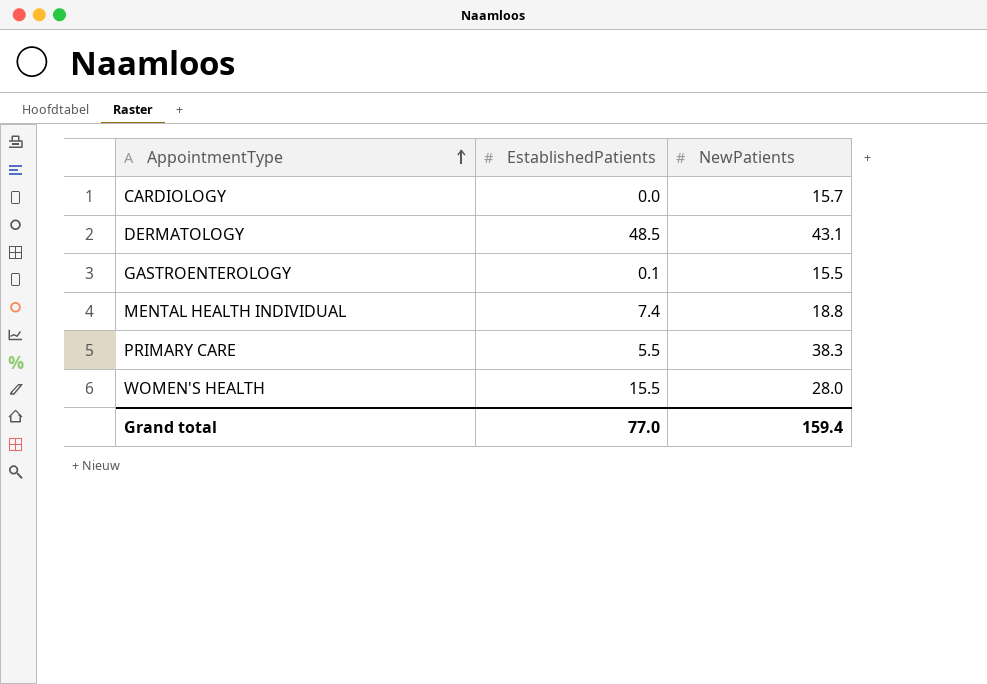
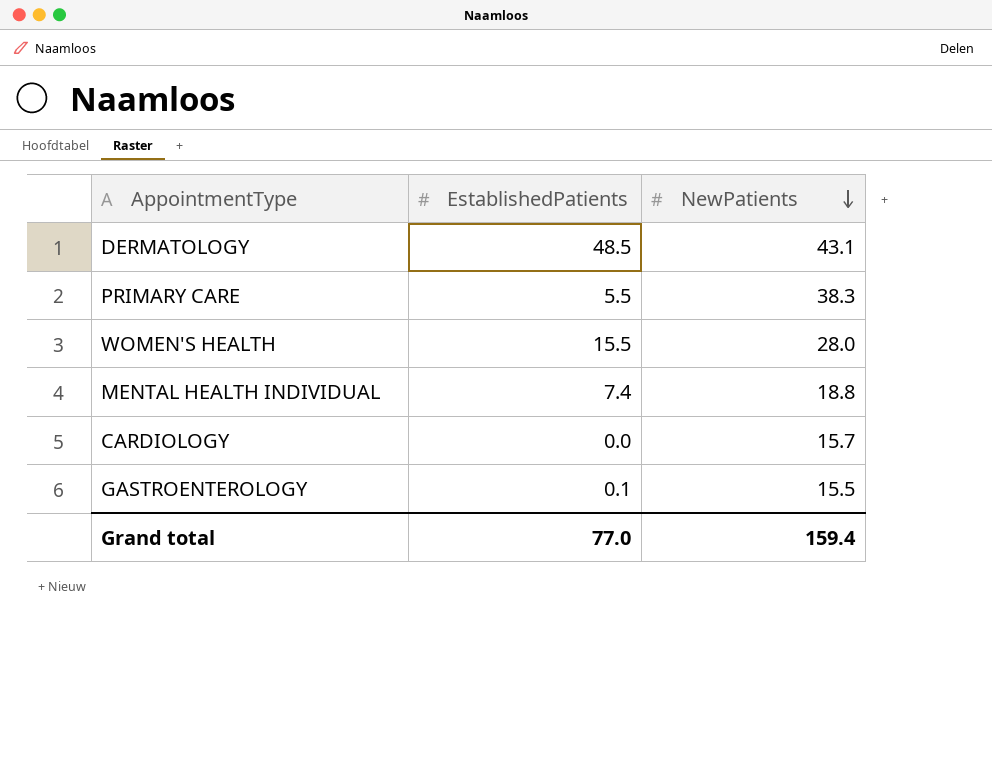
row order: AppointmentType ascending -> NewPatients descending

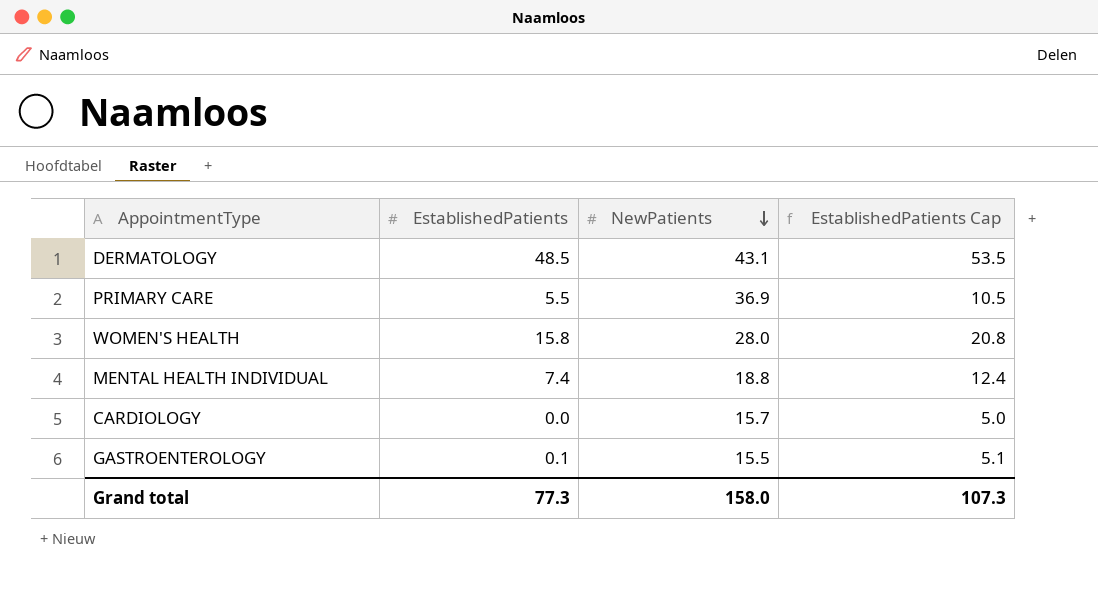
column EstablishedPatients Cap | formula: none -> [EstablishedPatients] + 5
PRIMARY CARE | NewPatients: 38.3 -> 36.9
WOMEN'S HEALTH | EstablishedPatients: 15.5 -> 15.8
Grand total | EstablishedPatients: 77.0 -> 77.3
Grand total | NewPatients: 159.4 -> 158.0

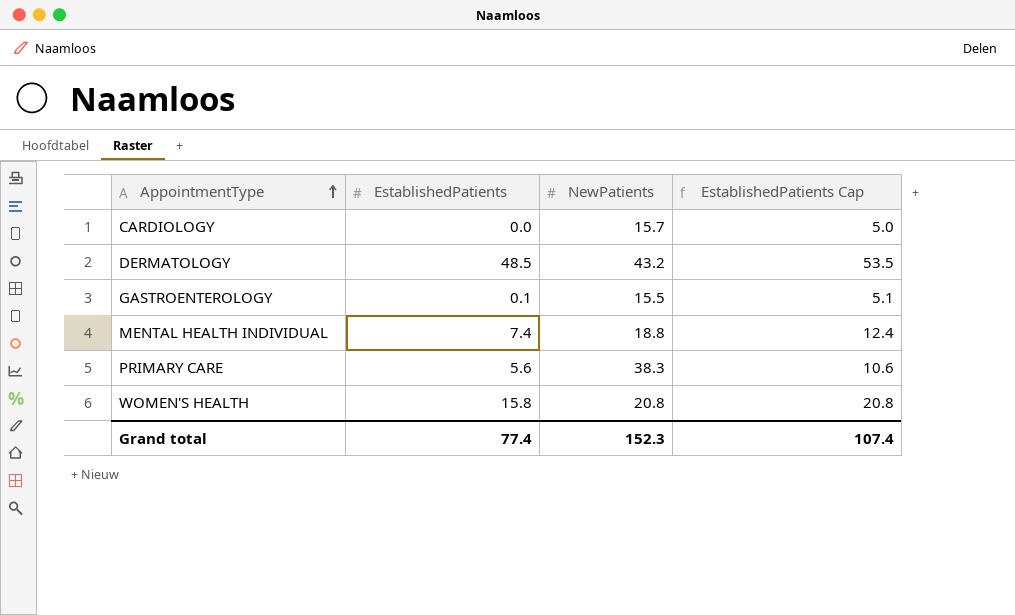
row order: NewPatients descending -> AppointmentType ascending
DERMATOLOGY | NewPatients: 43.1 -> 43.2
PRIMARY CARE | EstablishedPatients: 5.5 -> 5.6
PRIMARY CARE | NewPatients: 36.9 -> 38.3
PRIMARY CARE | EstablishedPatients Cap: 10.5 -> 10.6
WOMEN'S HEALTH | NewPatients: 28.0 -> 20.8
Grand total | EstablishedPatients: 77.3 -> 77.4
Grand total | NewPatients: 158.0 -> 152.3
Grand total | EstablishedPatients Cap: 107.3 -> 107.4

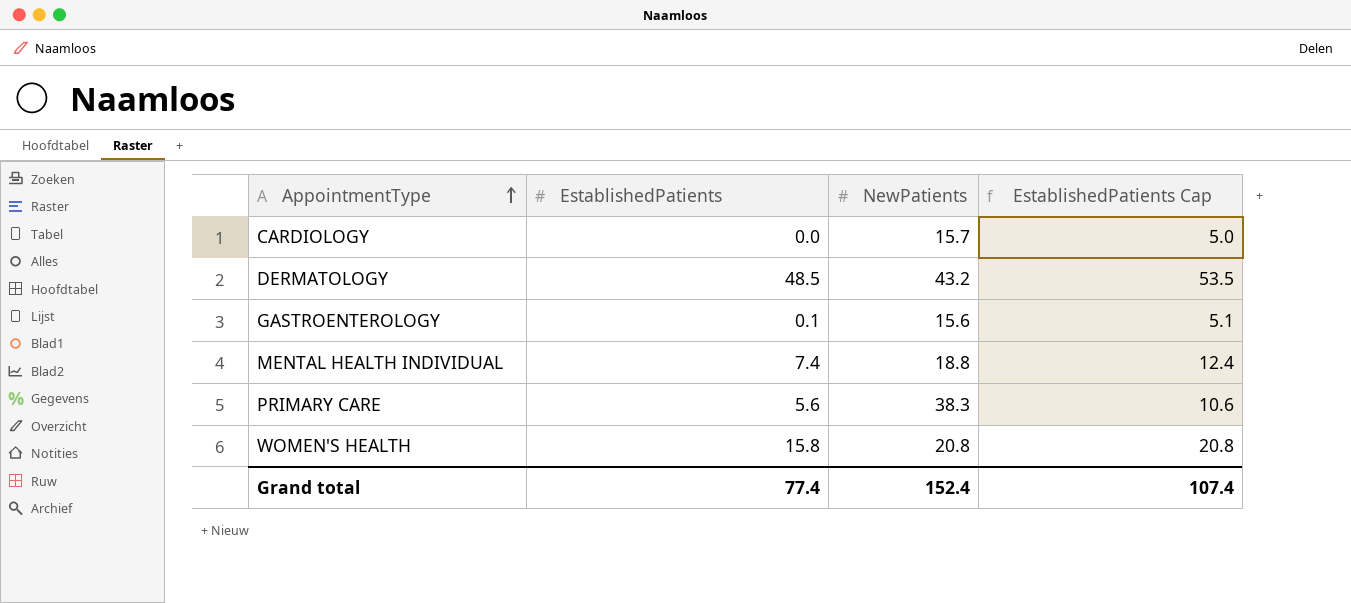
GASTROENTEROLOGY | NewPatients: 15.5 -> 15.6
Grand total | NewPatients: 152.3 -> 152.4

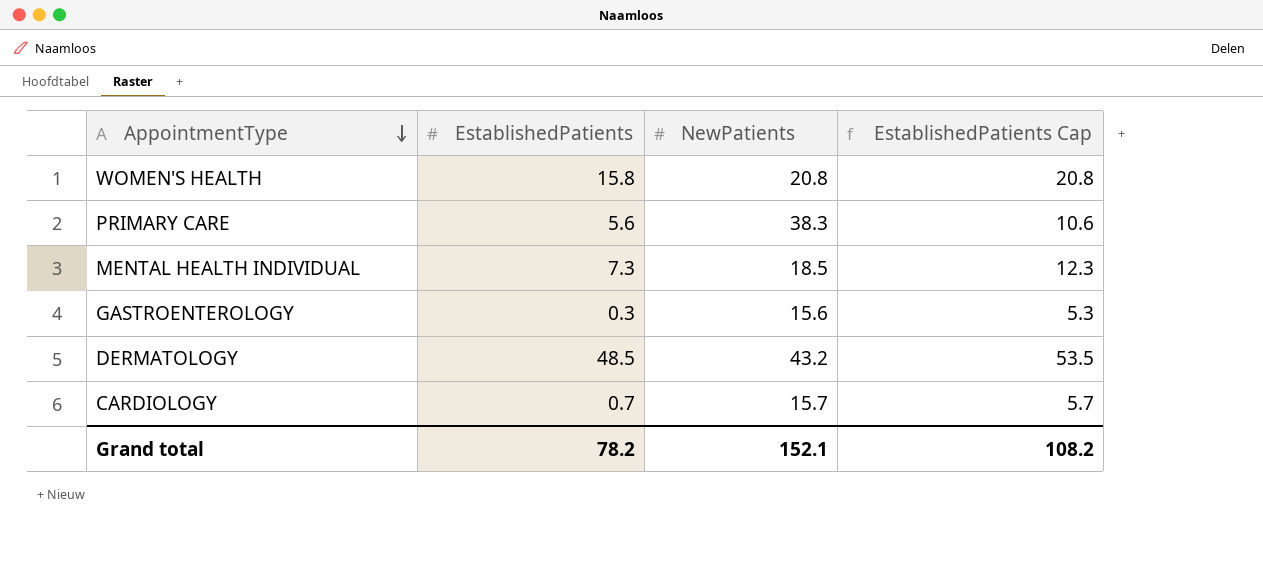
row order: AppointmentType ascending -> AppointmentType descending
MENTAL HEALTH INDIVIDUAL | EstablishedPatients: 7.4 -> 7.3
MENTAL HEALTH INDIVIDUAL | NewPatients: 18.8 -> 18.5
MENTAL HEALTH INDIVIDUAL | EstablishedPatients Cap: 12.4 -> 12.3
GASTROENTEROLOGY | EstablishedPatients: 0.1 -> 0.3
GASTROENTEROLOGY | EstablishedPatients Cap: 5.1 -> 5.3
CARDIOLOGY | EstablishedPatients: 0.0 -> 0.7
CARDIOLOGY | EstablishedPatients Cap: 5.0 -> 5.7
Grand total | EstablishedPatients: 77.4 -> 78.2
Grand total | NewPatients: 152.4 -> 152.1
Grand total | EstablishedPatients Cap: 107.4 -> 108.2

